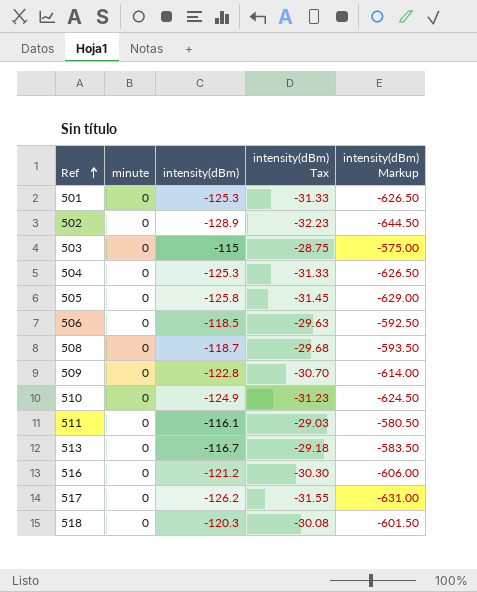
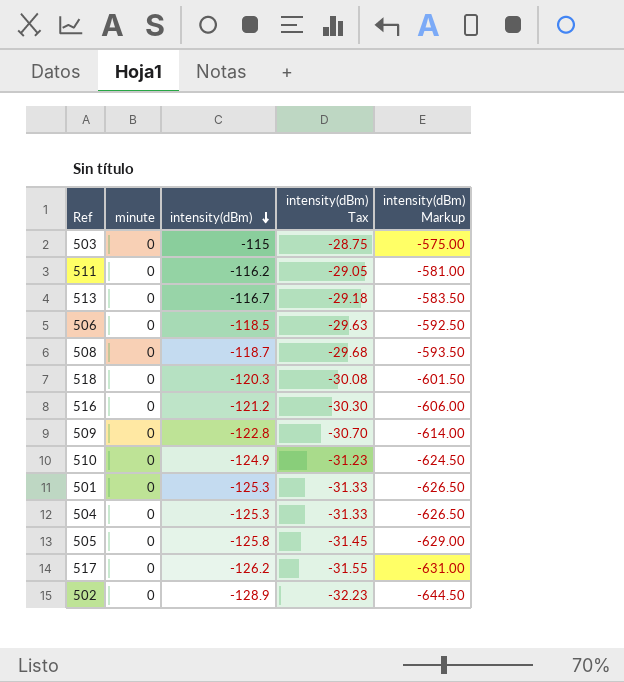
row order: Ref ascending -> intensity(dBm) descending
511 | intensity(dBm): -116.1 -> -116.2
511 | intensity(dBm) Tax: -29.03 -> -29.05
511 | intensity(dBm) Markup: -580.50 -> -581.00

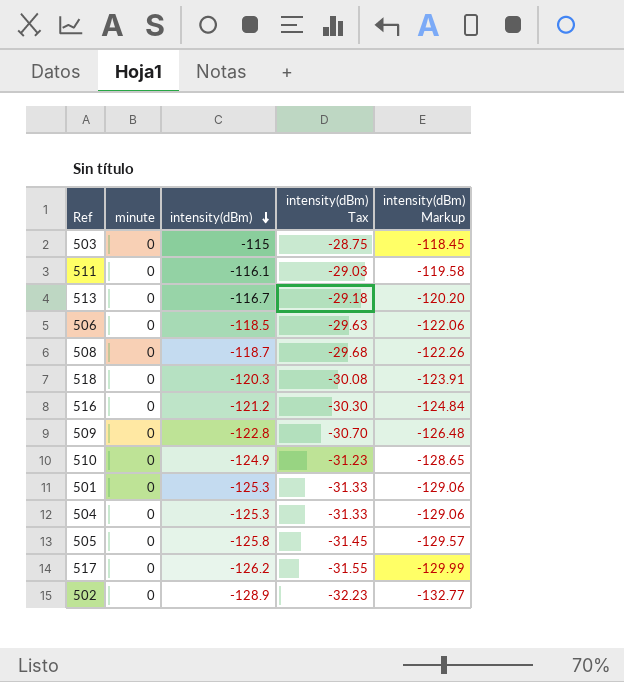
column intensity(dBm) Markup | formula: [intensity(dBm)] * 5 -> [intensity(dBm)] * 1.03
511 | intensity(dBm): -116.2 -> -116.1
511 | intensity(dBm) Tax: -29.05 -> -29.03

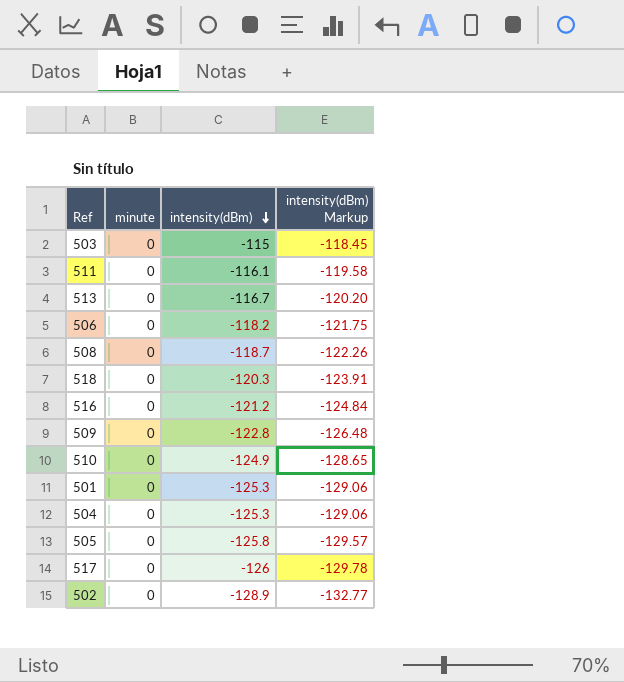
column intensity(dBm) Tax | formula: [intensity(dBm)] * 0.25 -> none
506 | intensity(dBm): -118.5 -> -118.2
506 | intensity(dBm) Markup: -122.06 -> -121.75
517 | intensity(dBm): -126.2 -> -126
517 | intensity(dBm) Markup: -129.99 -> -129.78

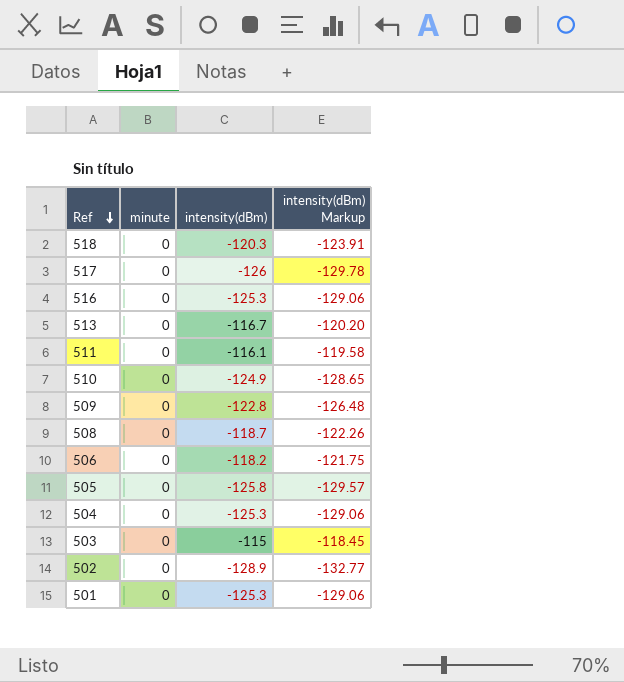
row order: intensity(dBm) descending -> Ref descending
516 | intensity(dBm): -121.2 -> -125.3
516 | intensity(dBm) Markup: -124.84 -> -129.06

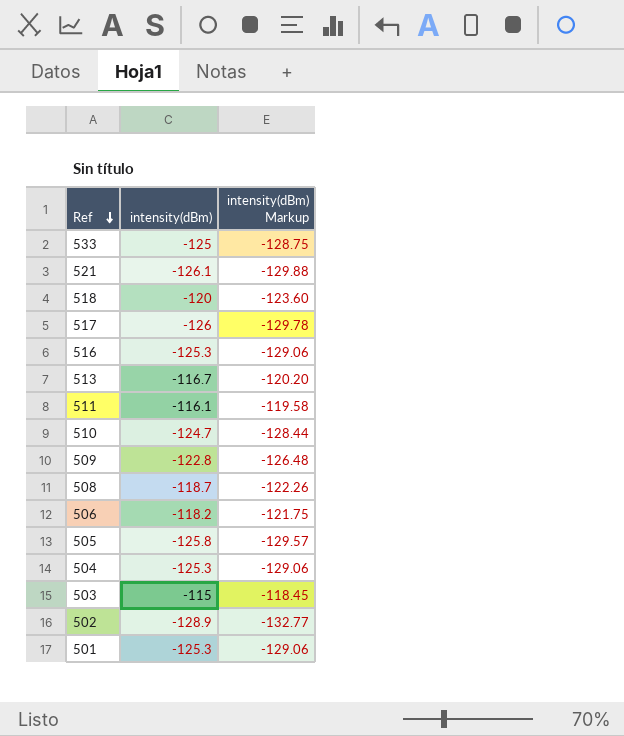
column minute | position: 2 -> none
row 533: none -> -125 | -128.75
row 521: none -> -126.1 | -129.88
518 | intensity(dBm): -120.3 -> -120
518 | intensity(dBm) Markup: -123.91 -> -123.60
510 | intensity(dBm): -124.9 -> -124.7
510 | intensity(dBm) Markup: -128.65 -> -128.44

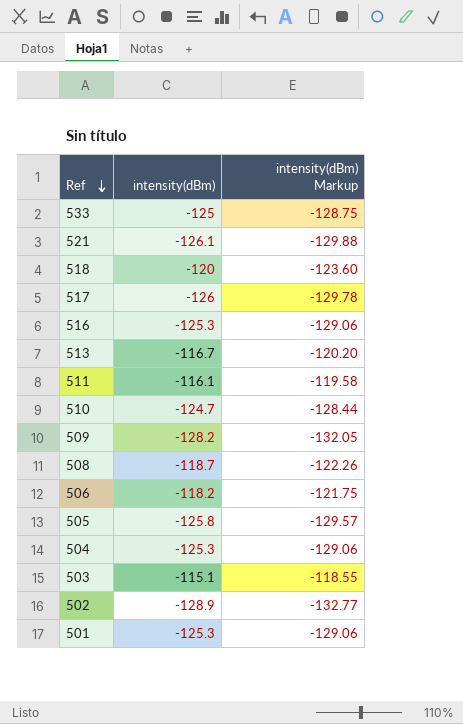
509 | intensity(dBm): -122.8 -> -128.2
509 | intensity(dBm) Markup: -126.48 -> -132.05
503 | intensity(dBm): -115 -> -115.1
503 | intensity(dBm) Markup: -118.45 -> -118.55

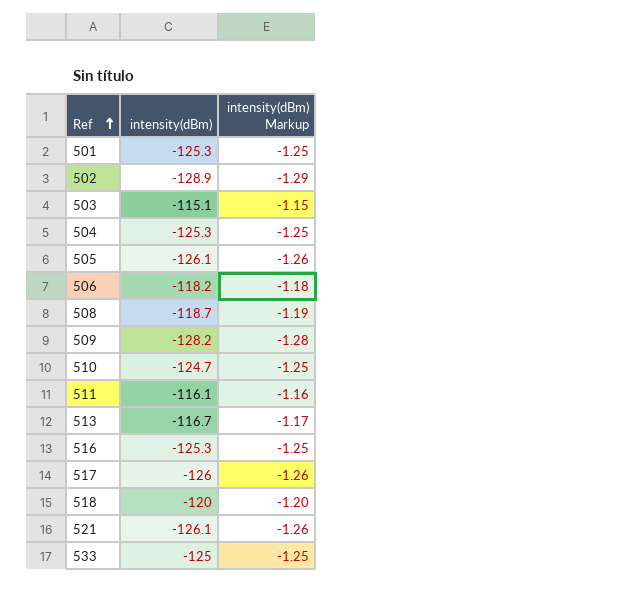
row order: Ref descending -> Ref ascending
column intensity(dBm) Markup | formula: [intensity(dBm)] * 1.03 -> [intensity(dBm)] * 0.01
505 | intensity(dBm): -125.8 -> -126.1

